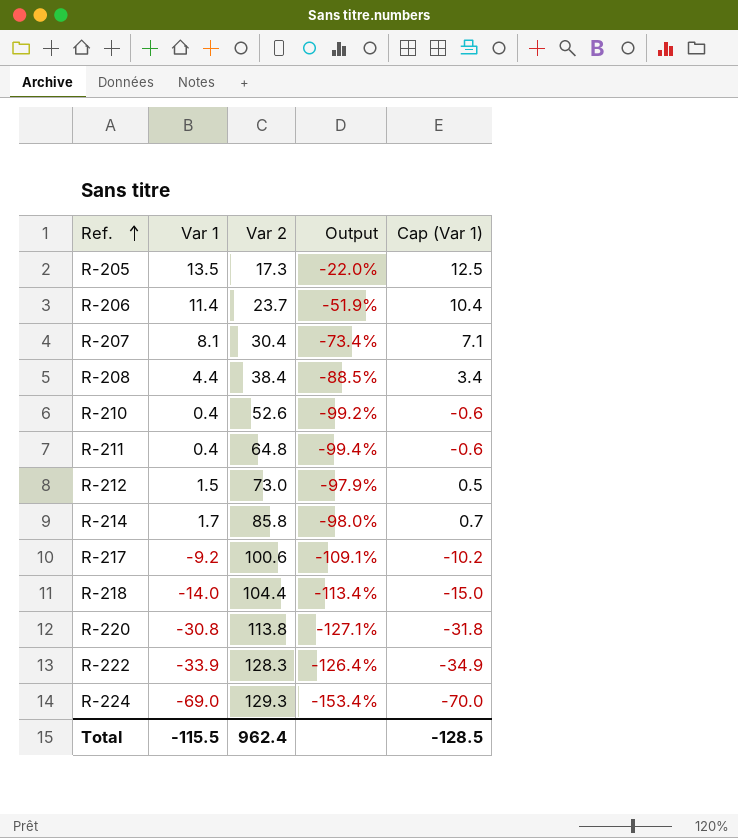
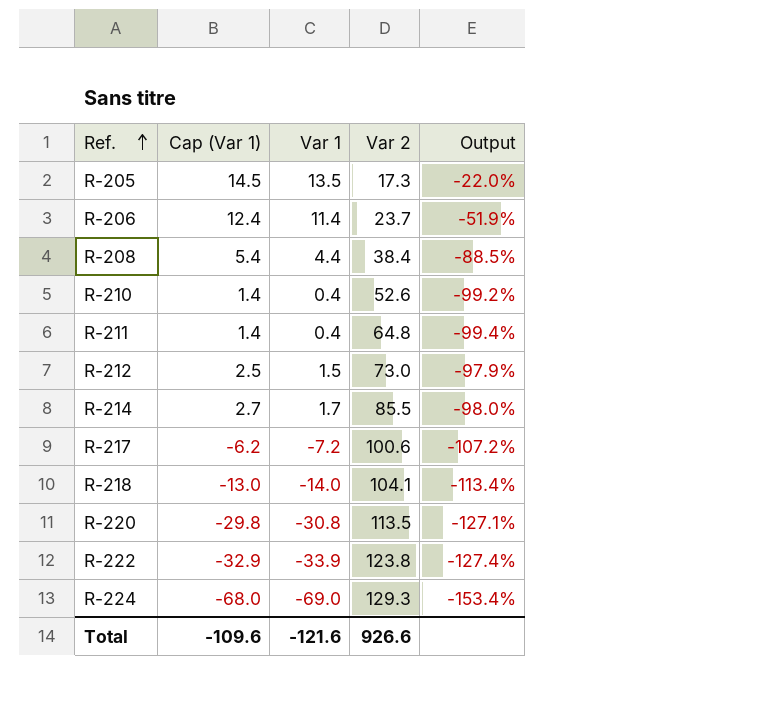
column Cap (Var 1) | formula: [Var 1] - 1 -> [Var 1] + 1
column Cap (Var 1) | position: 5 -> 2
row R-207: 8.1 | 30.4 | -73.4% | 7.1 -> none
R-214 | Var 2: 85.8 -> 85.5
R-217 | Var 1: -9.2 -> -7.2
R-217 | Output: -109.1% -> -107.2%
R-218 | Var 2: 104.4 -> 104.1
R-220 | Var 2: 113.8 -> 113.5
R-222 | Var 2: 128.3 -> 123.8
R-222 | Output: -126.4% -> -127.4%
Total | Cap (Var 1): -128.5 -> -109.6
Total | Var 1: -115.5 -> -121.6
Total | Var 2: 962.4 -> 926.6

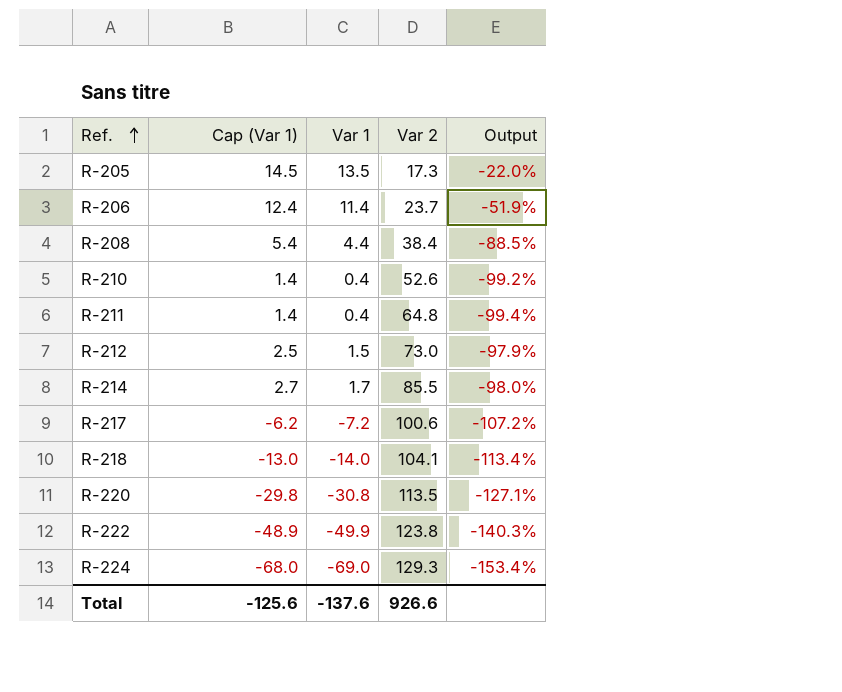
R-222 | Cap (Var 1): -32.9 -> -48.9
R-222 | Var 1: -33.9 -> -49.9
R-222 | Output: -127.4% -> -140.3%
Total | Cap (Var 1): -109.6 -> -125.6
Total | Var 1: -121.6 -> -137.6

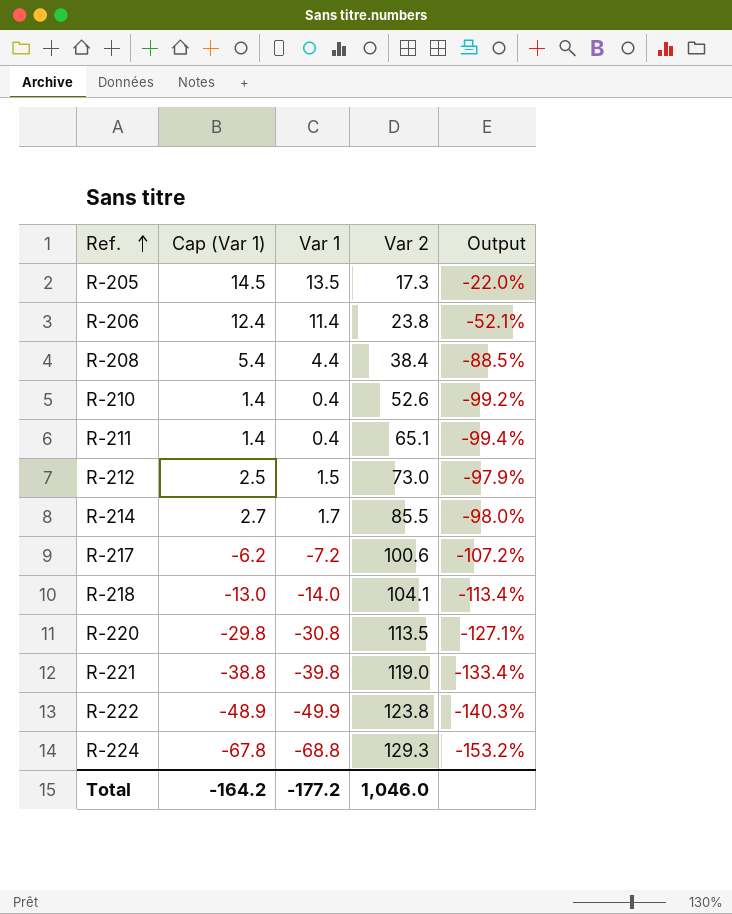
R-206 | Var 2: 23.7 -> 23.8
R-206 | Output: -51.9% -> -52.1%
R-211 | Var 2: 64.8 -> 65.1
row R-221: none -> -38.8 | -39.8 | 119.0 | -133.4%
R-224 | Cap (Var 1): -68.0 -> -67.8
R-224 | Var 1: -69.0 -> -68.8
R-224 | Output: -153.4% -> -153.2%
Total | Cap (Var 1): -125.6 -> -164.2
Total | Var 1: -137.6 -> -177.2
Total | Var 2: 926.6 -> 1,046.0

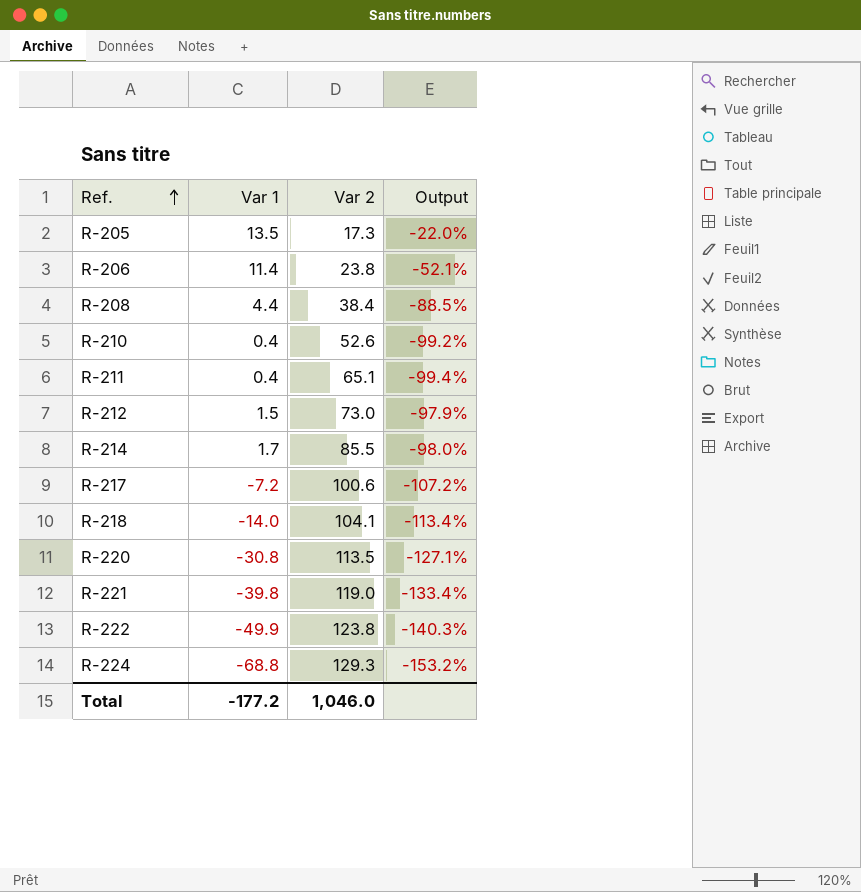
column Cap (Var 1) | formula: [Var 1] + 1 -> none

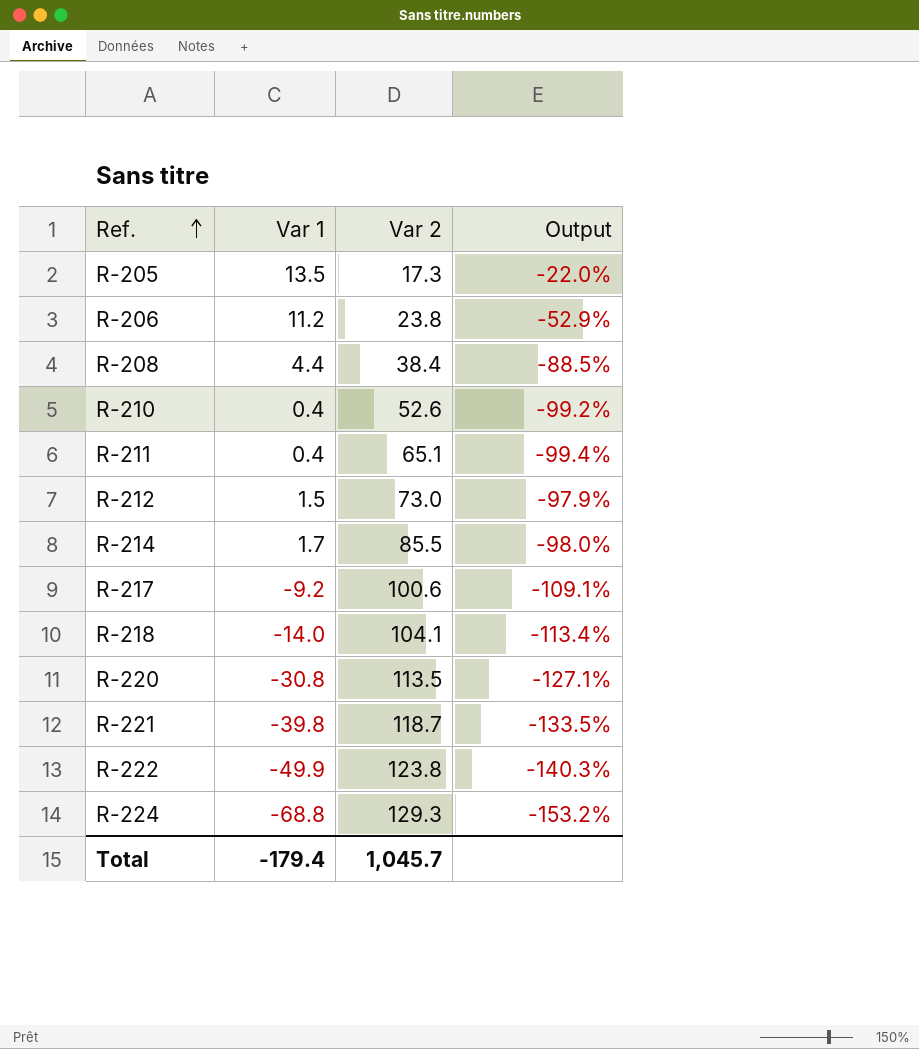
R-206 | Var 1: 11.4 -> 11.2
R-206 | Output: -52.1% -> -52.9%
R-217 | Var 1: -7.2 -> -9.2
R-217 | Output: -107.2% -> -109.1%
R-221 | Var 2: 119.0 -> 118.7
R-221 | Output: -133.4% -> -133.5%
Total | Var 1: -177.2 -> -179.4
Total | Var 2: 1,046.0 -> 1,045.7

